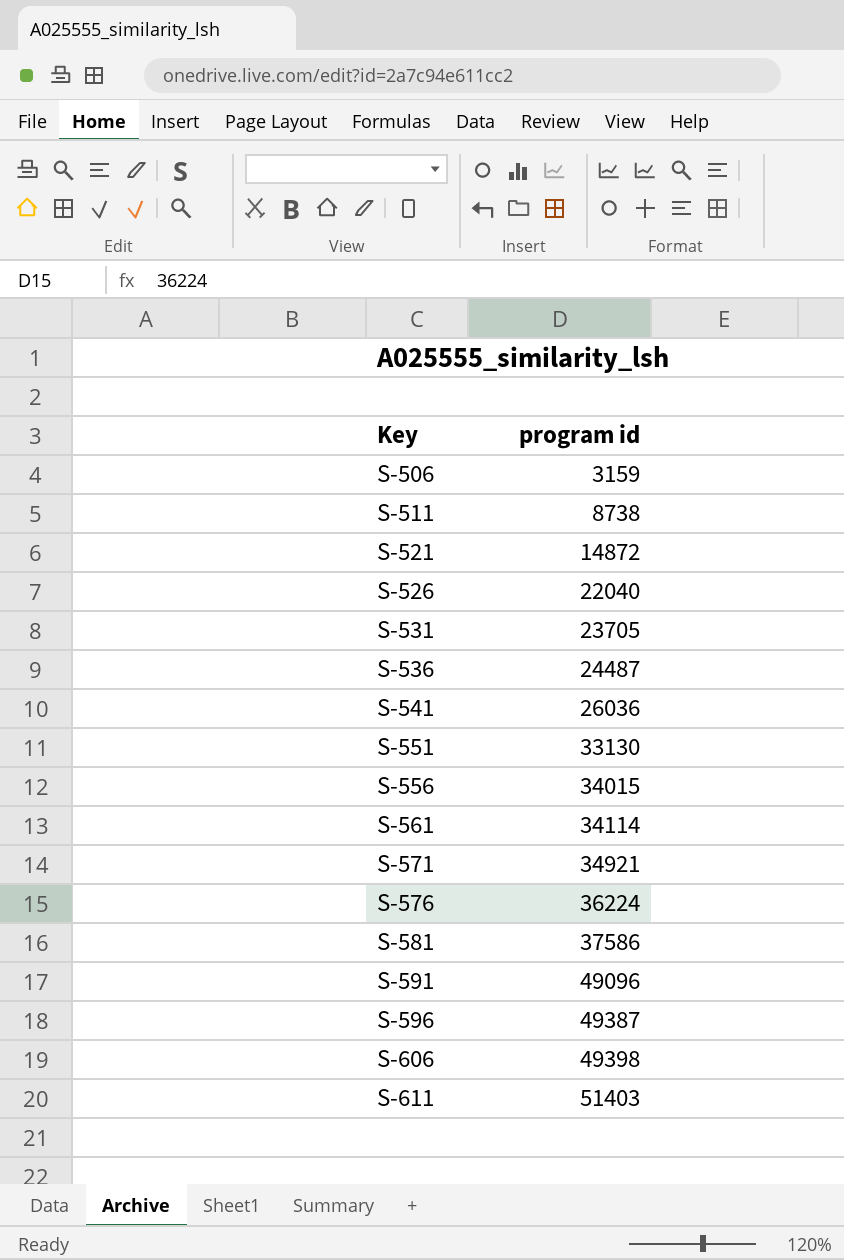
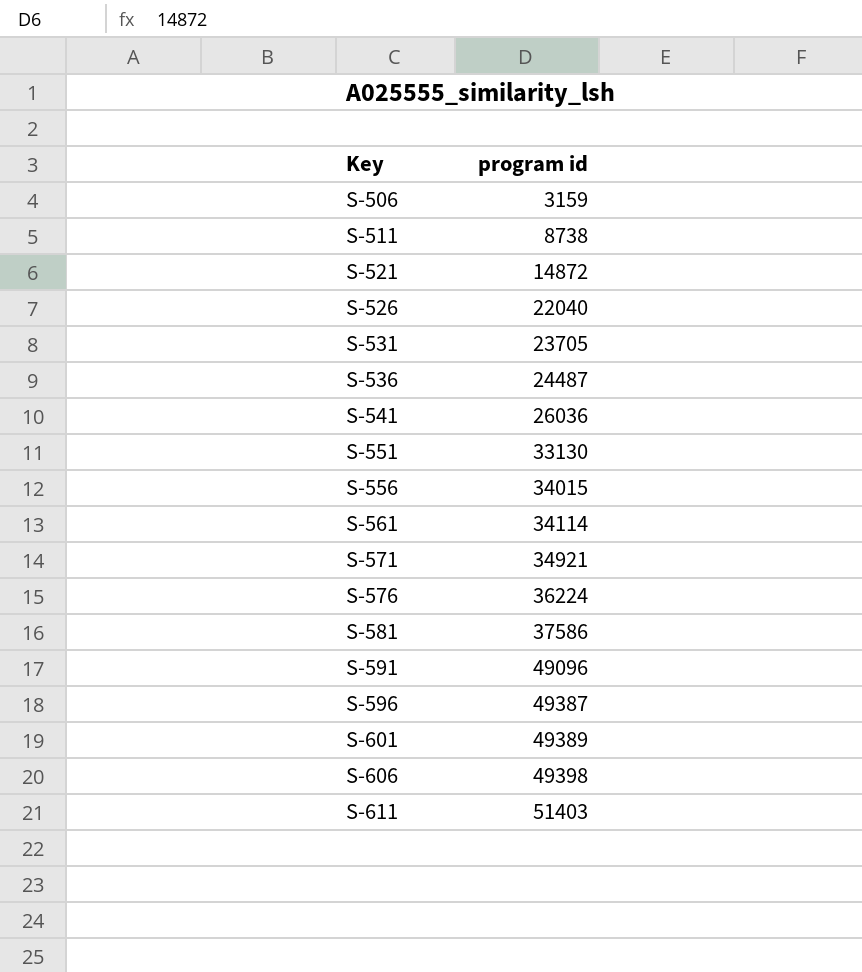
row S-601: none -> 49389

